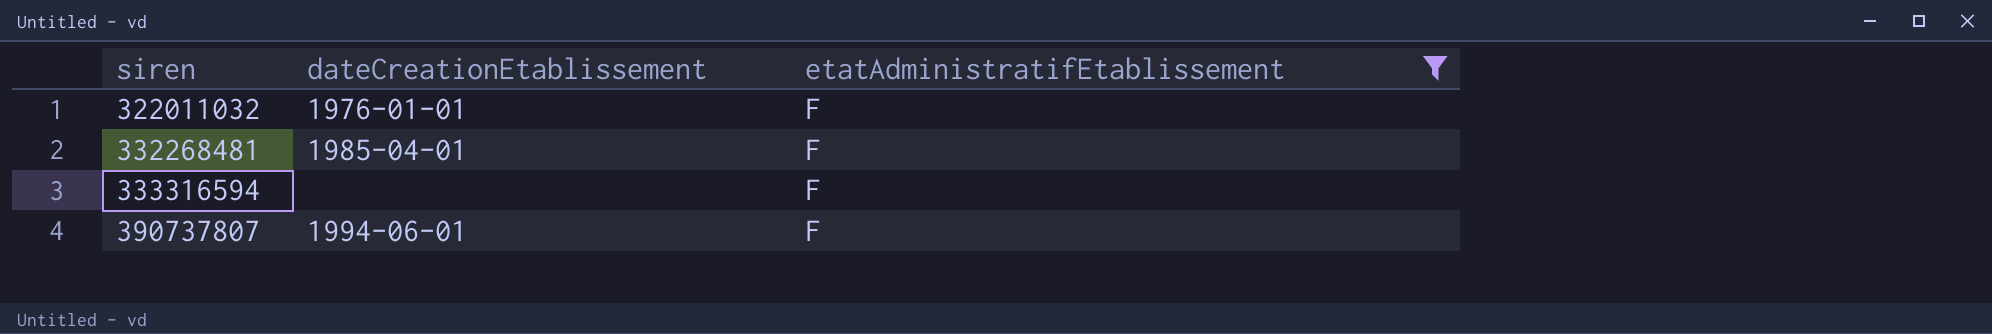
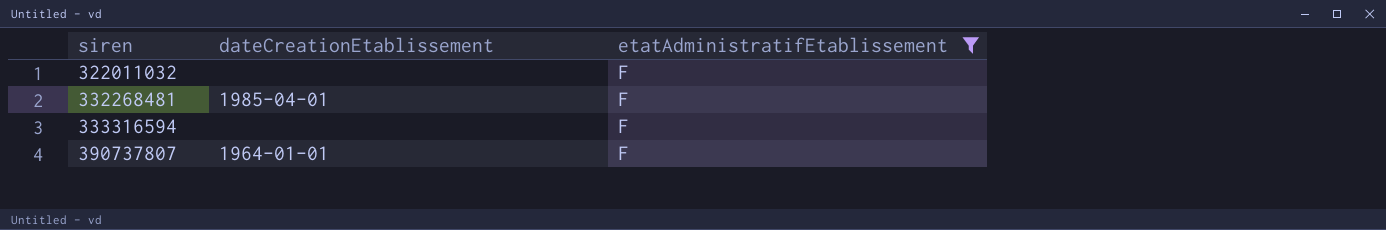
322011032 | dateCreationEtablissement: 1976-01-01 -> none
390737807 | dateCreationEtablissement: 1994-06-01 -> 1964-01-01

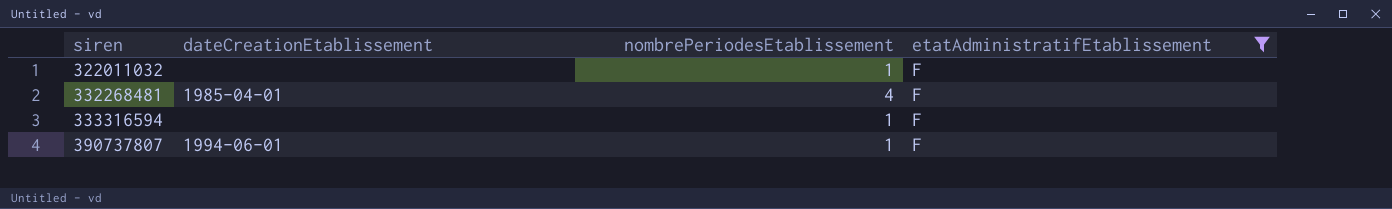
column nombrePeriodesEtablissement | position: none -> 3
390737807 | dateCreationEtablissement: 1964-01-01 -> 1994-06-01

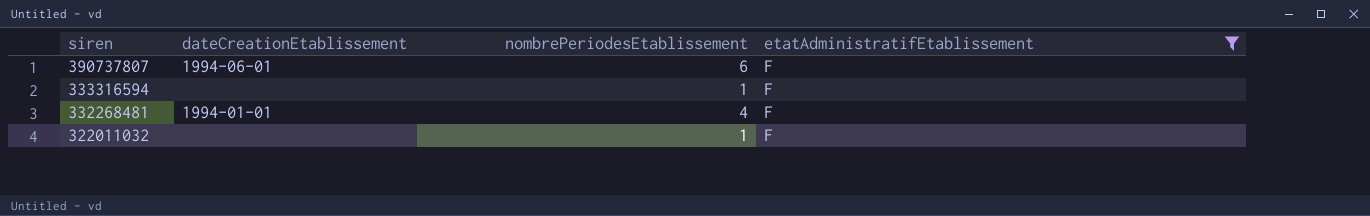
row order: siren ascending -> siren descending
390737807 | nombrePeriodesEtablissement: 1 -> 6
332268481 | dateCreationEtablissement: 1985-04-01 -> 1994-01-01

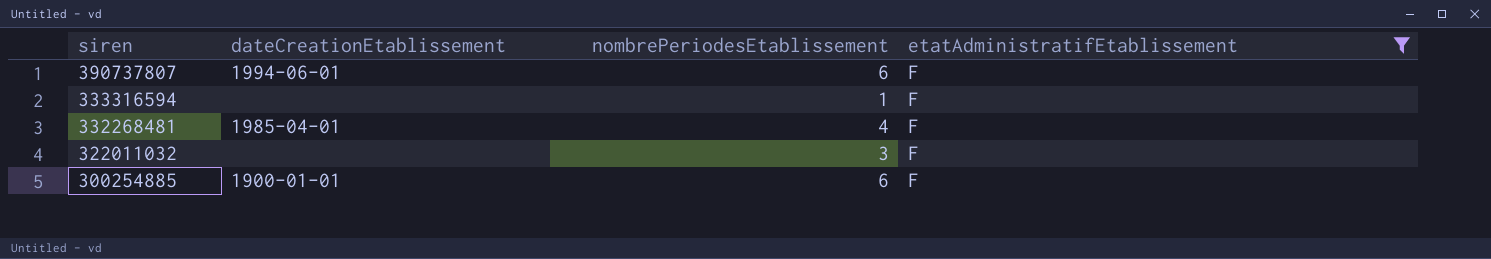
332268481 | dateCreationEtablissement: 1994-01-01 -> 1985-04-01
322011032 | nombrePeriodesEtablissement: 1 -> 3
row 300254885: none -> 1900-01-01 | 6 | F

